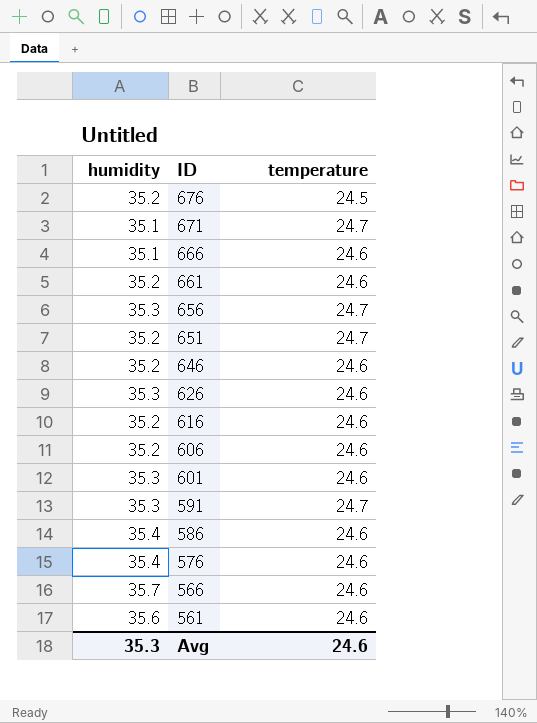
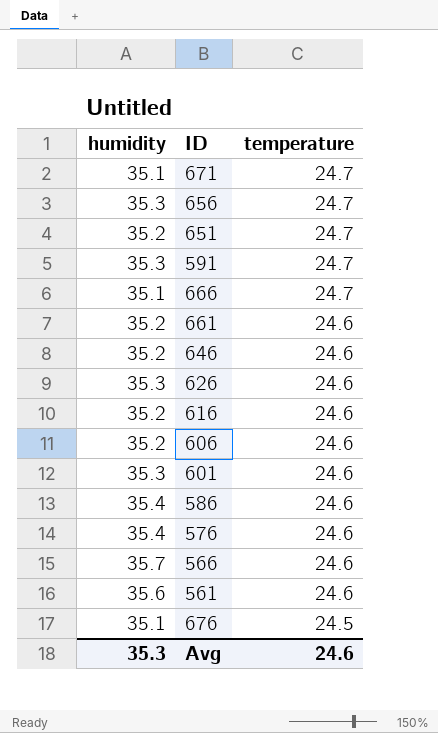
row order: ID descending -> temperature descending
666 | temperature: 24.6 -> 24.7
676 | humidity: 35.2 -> 35.1

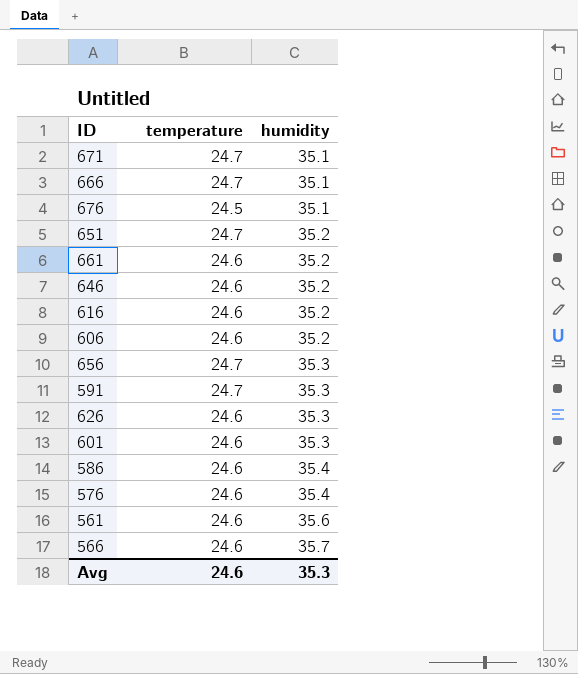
row order: temperature descending -> humidity ascending
column humidity | position: 1 -> 3

